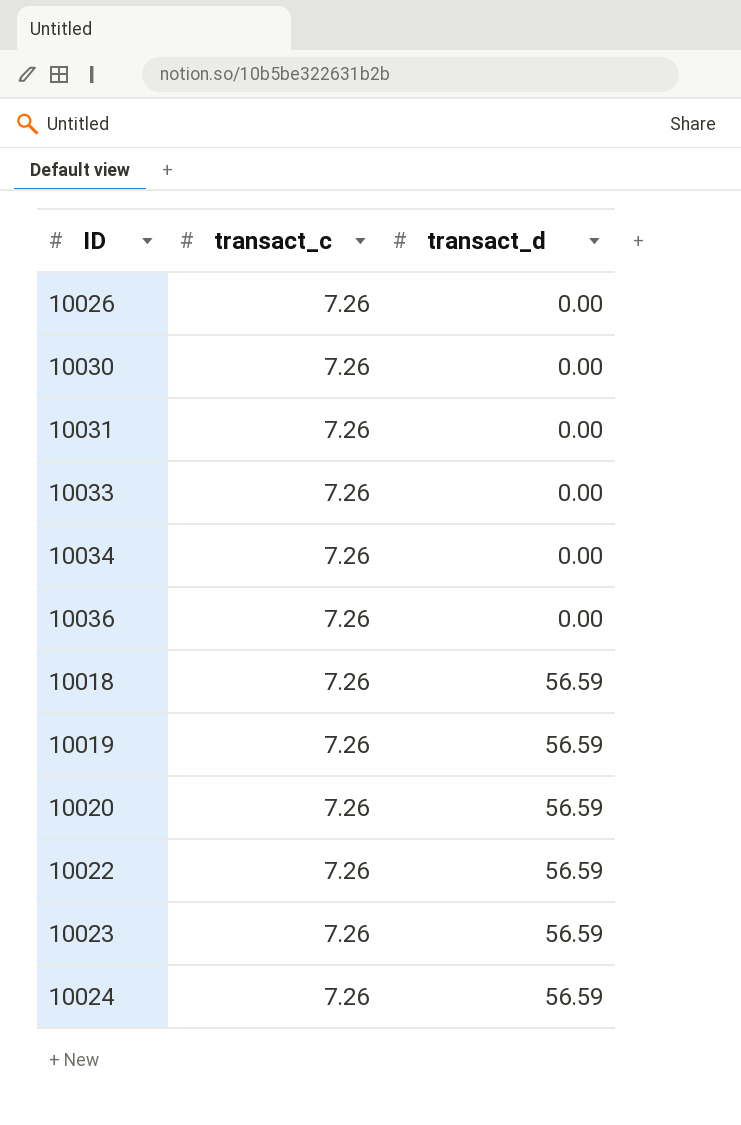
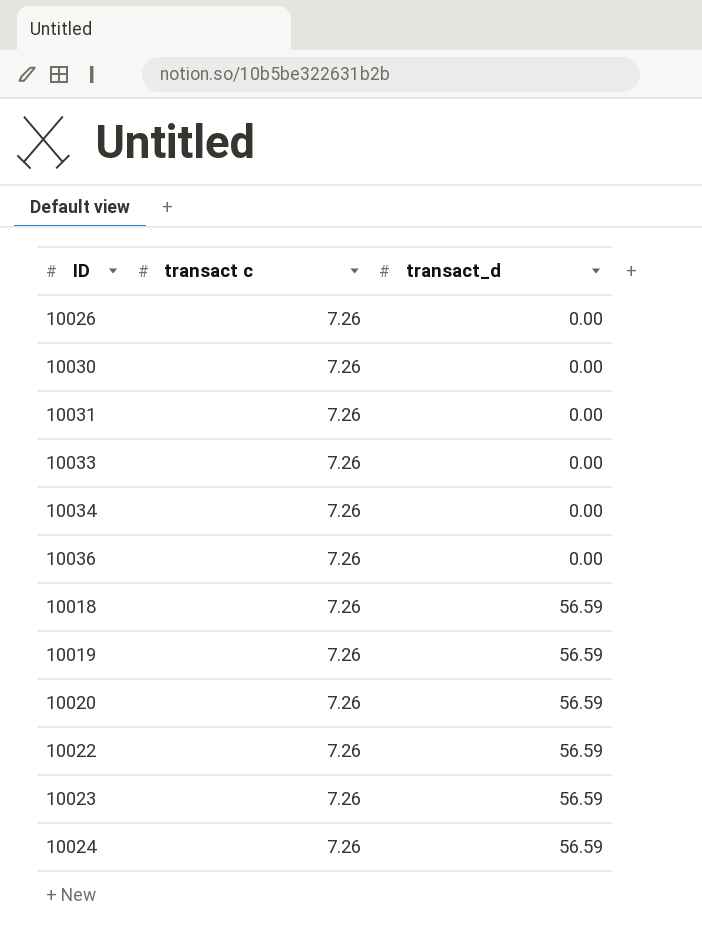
column name: transact_c -> transact c

